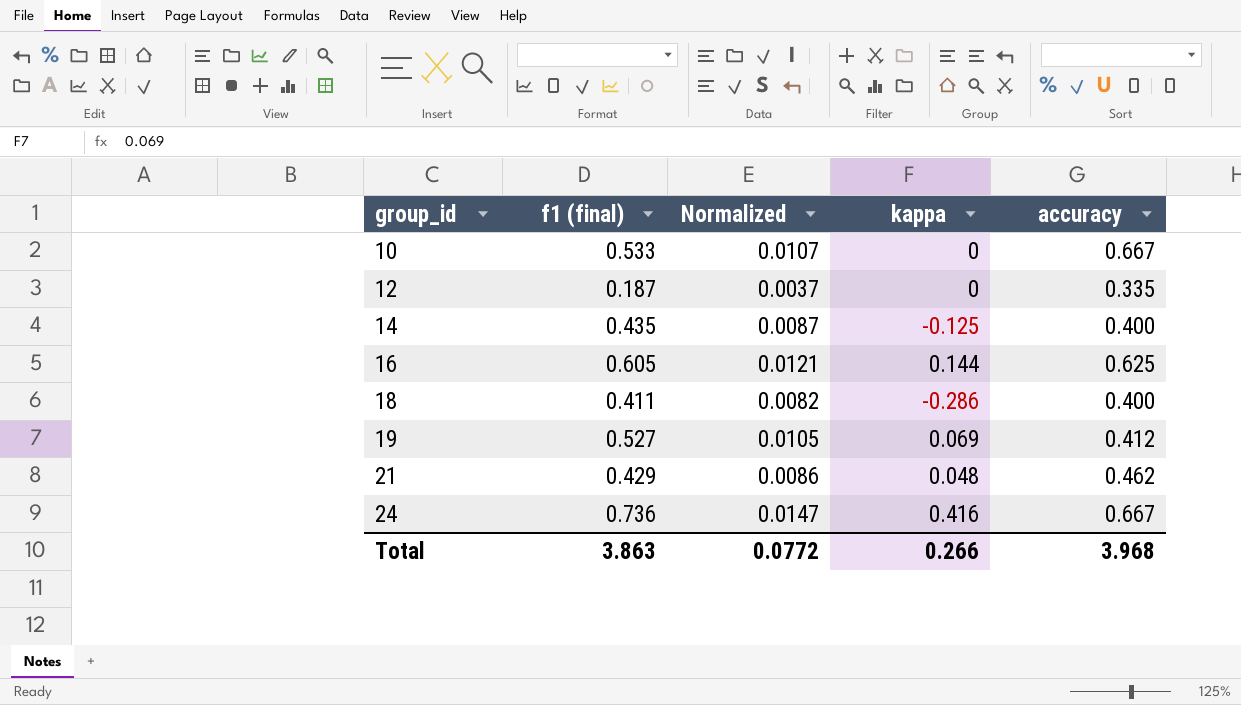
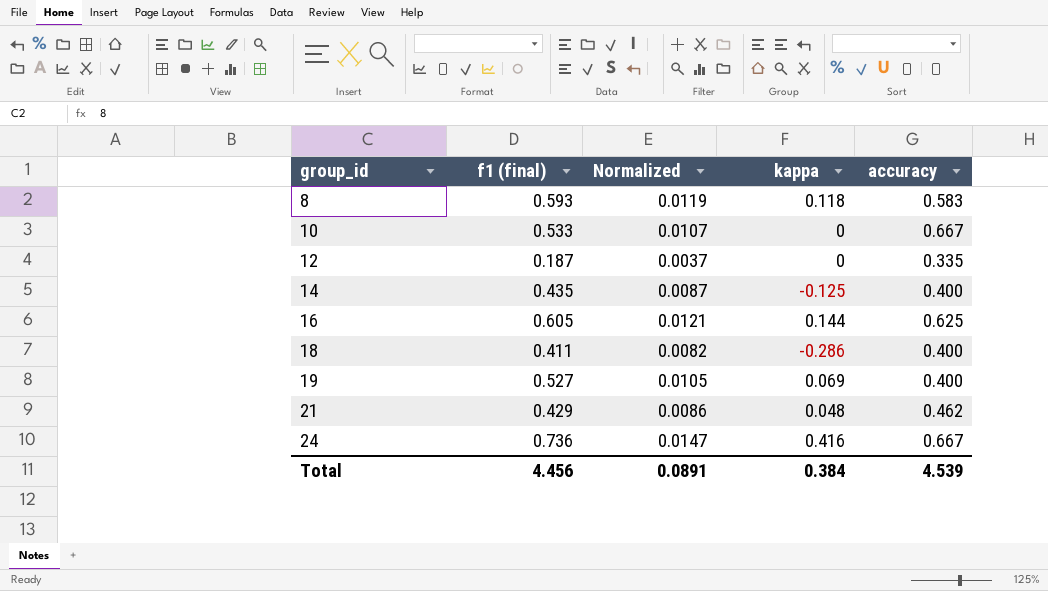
row 8: none -> 0.593 | 0.0119 | 0.118 | 0.583
19 | accuracy: 0.412 -> 0.400
Total | f1 (final): 3.863 -> 4.456
Total | Normalized: 0.0772 -> 0.0891
Total | kappa: 0.266 -> 0.384
Total | accuracy: 3.968 -> 4.539

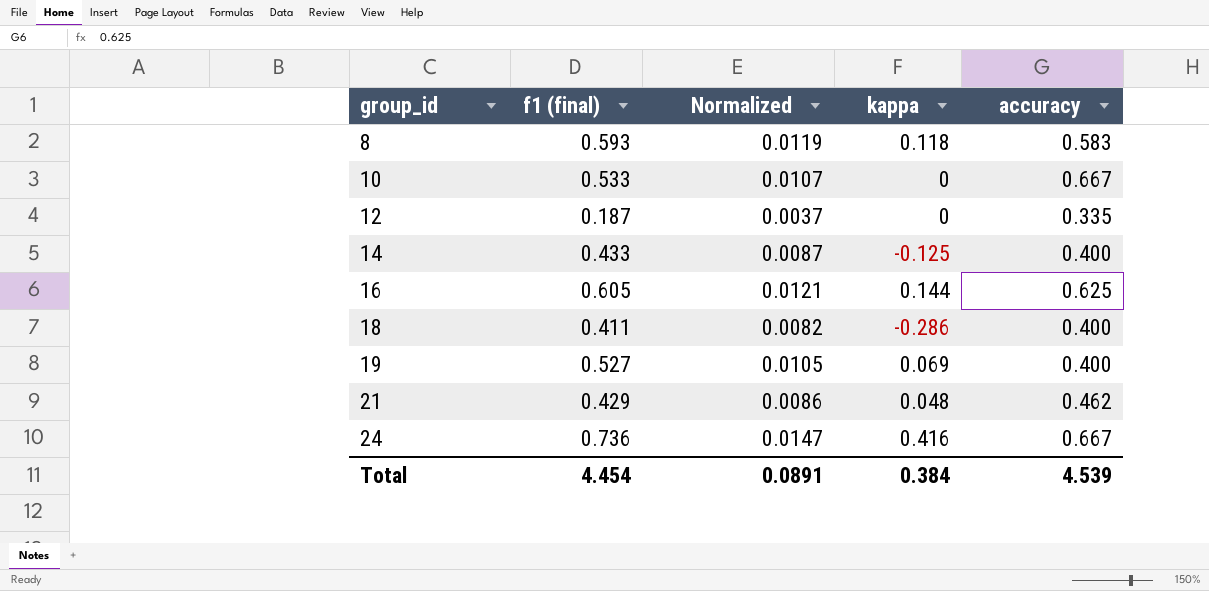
14 | f1 (final): 0.435 -> 0.433
Total | f1 (final): 4.456 -> 4.454

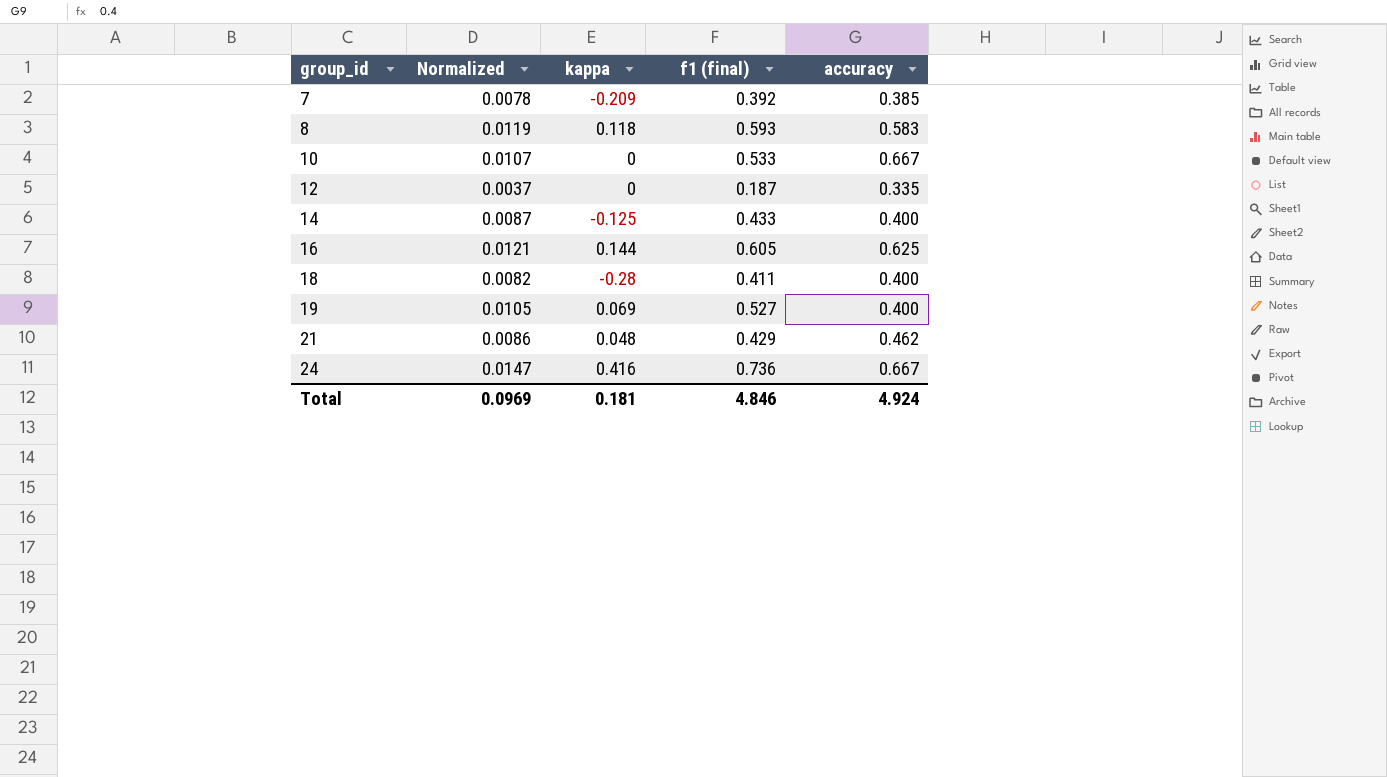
column f1 (final) | position: 2 -> 4
row 7: none -> 0.0078 | -0.209 | 0.392 | 0.385
18 | kappa: -0.286 -> -0.28
Total | Normalized: 0.0891 -> 0.0969
Total | kappa: 0.384 -> 0.181
Total | f1 (final): 4.454 -> 4.846
Total | accuracy: 4.539 -> 4.924

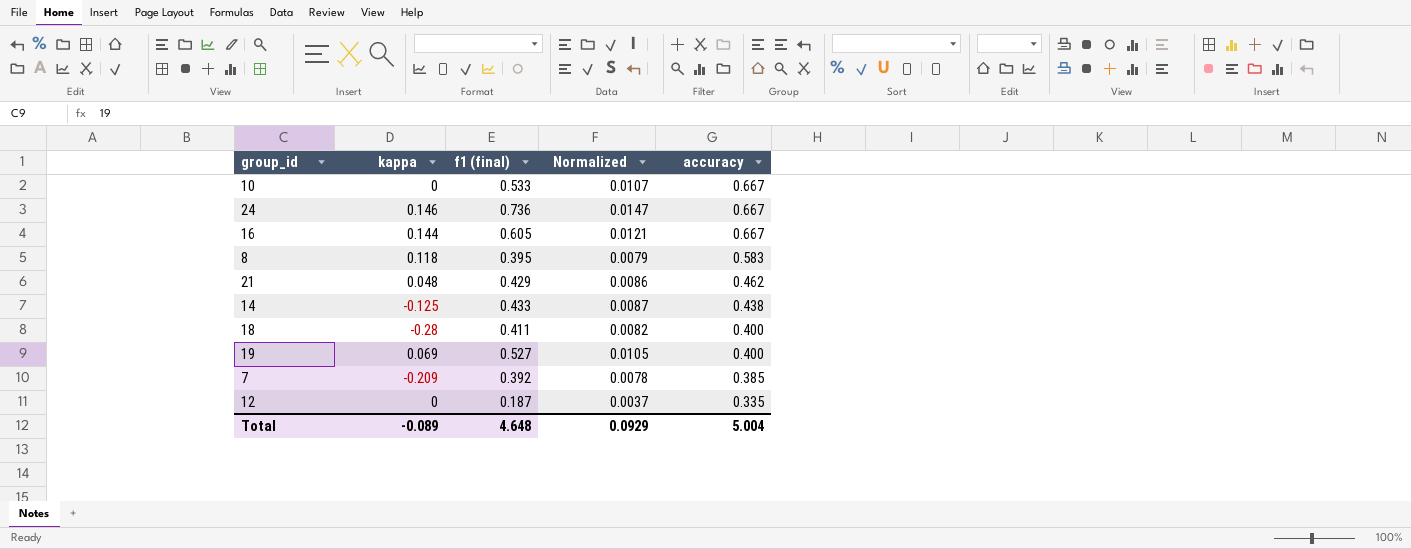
row order: group_id ascending -> accuracy descending
column Normalized | position: 2 -> 4
24 | kappa: 0.416 -> 0.146
16 | accuracy: 0.625 -> 0.667
8 | f1 (final): 0.593 -> 0.395
8 | Normalized: 0.0119 -> 0.0079
14 | accuracy: 0.400 -> 0.438
Total | kappa: 0.181 -> -0.089
Total | f1 (final): 4.846 -> 4.648
Total | Normalized: 0.0969 -> 0.0929
Total | accuracy: 4.924 -> 5.004

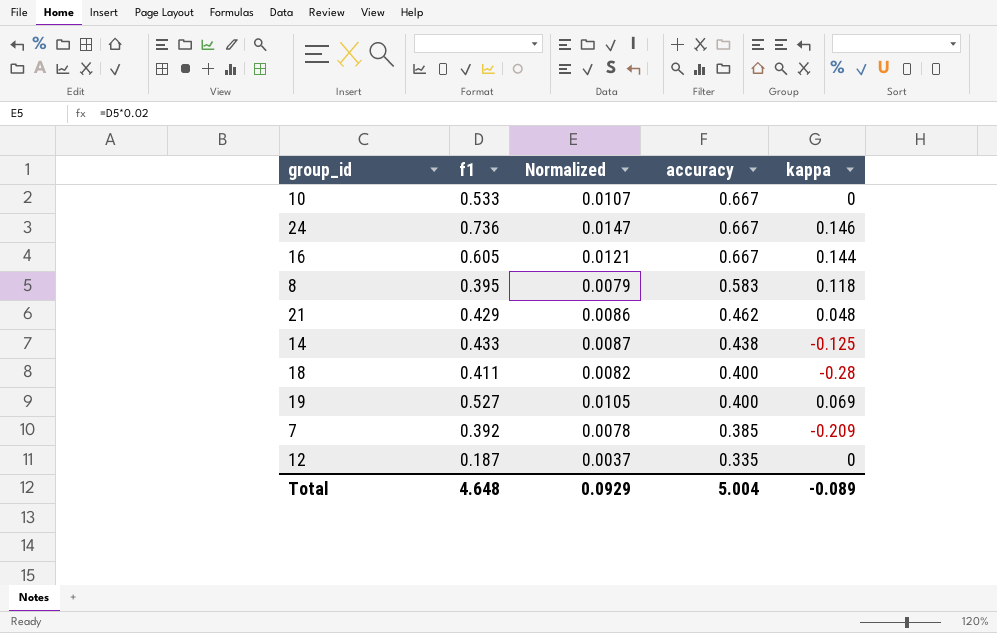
column name: f1 (final) -> f1
column kappa | position: 2 -> 5

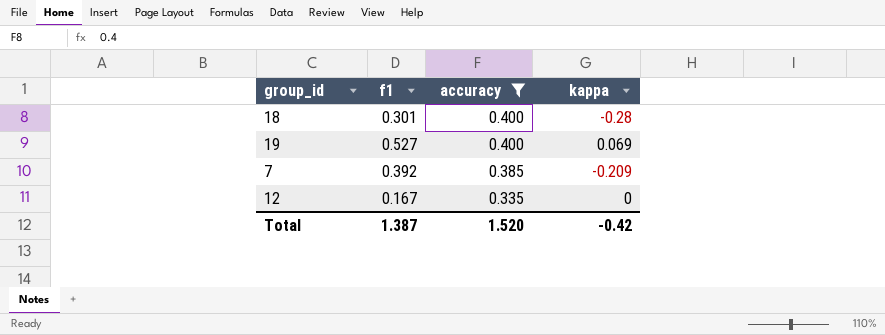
filter: none -> accuracy <= 0.400
column Normalized | formula: [f1] * 0.02 -> none
18 | f1: 0.411 -> 0.301
12 | f1: 0.187 -> 0.167
Total | f1: 4.648 -> 1.387
Total | accuracy: 5.004 -> 1.520
Total | kappa: -0.089 -> -0.42

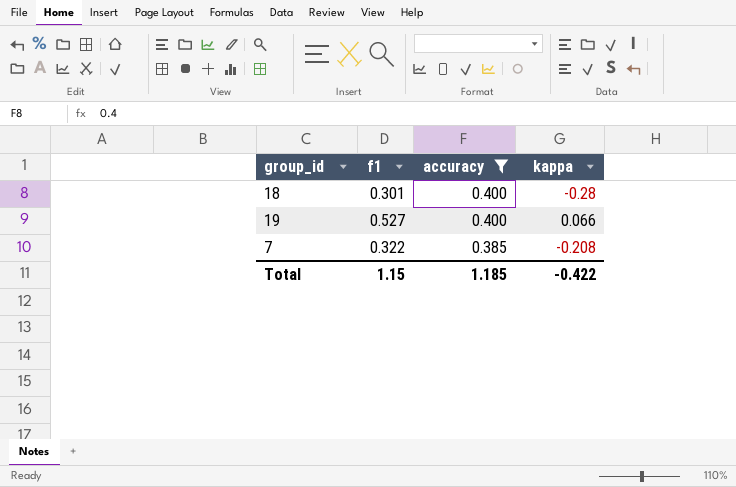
row 12: 0.167 | 0.335 | 0 -> none
19 | kappa: 0.069 -> 0.066
7 | f1: 0.392 -> 0.322
7 | kappa: -0.209 -> -0.208
Total | f1: 1.387 -> 1.15
Total | accuracy: 1.520 -> 1.185
Total | kappa: -0.42 -> -0.422

